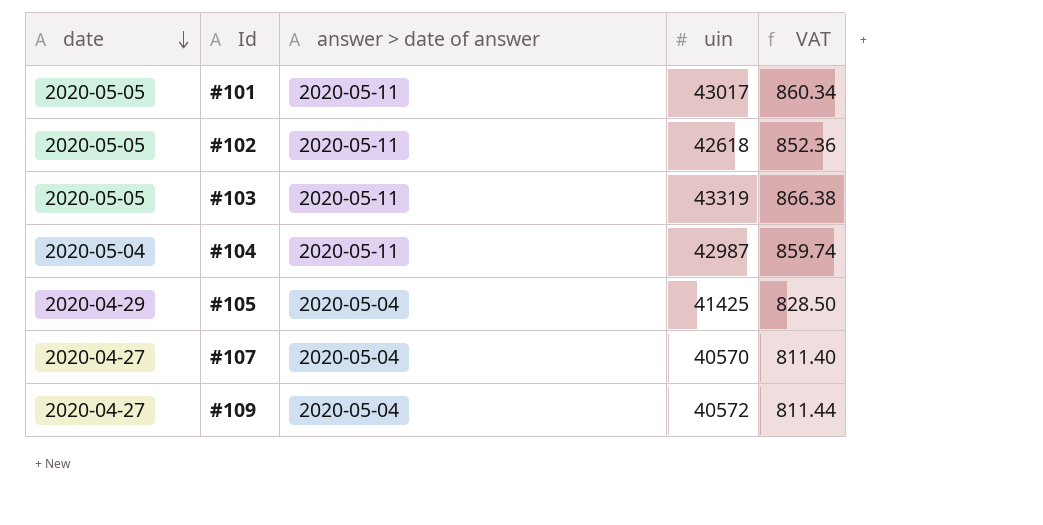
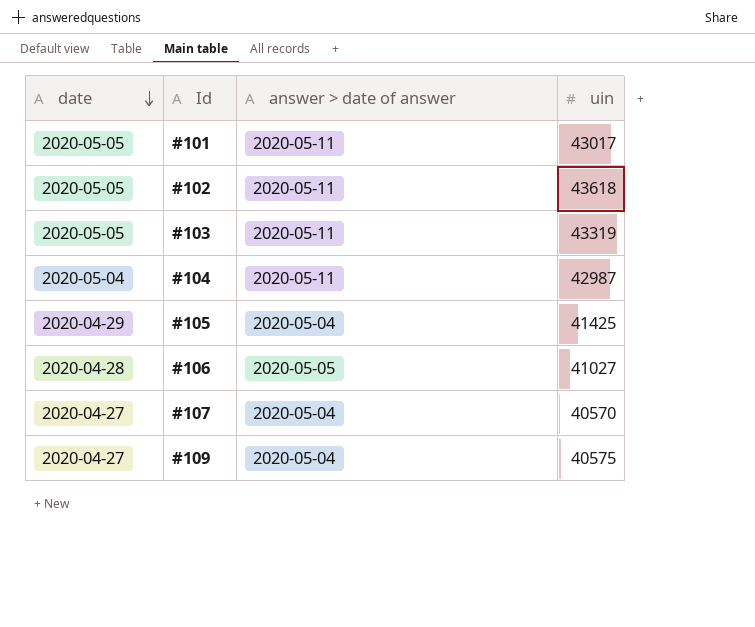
column VAT | formula: [uin] * 0.02 -> none
#102 | uin: 42618 -> 43618
row #106: none -> 2020-04-28 | 2020-05-05 | 41027
#109 | uin: 40572 -> 40575

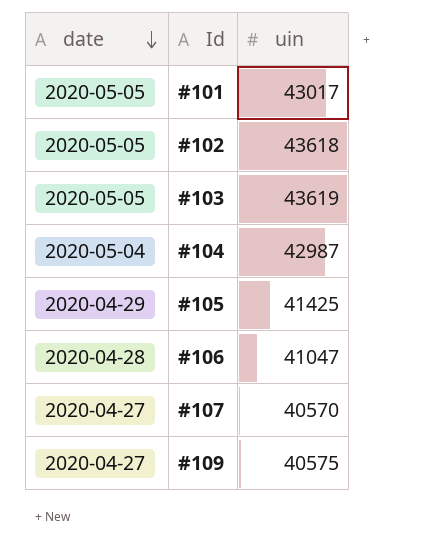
column answer > date of answer | position: 3 -> none
#103 | uin: 43319 -> 43619
#106 | uin: 41027 -> 41047

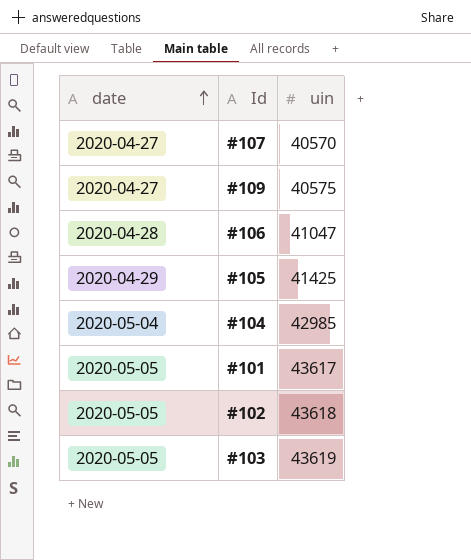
row order: date descending -> date ascending
#104 | uin: 42987 -> 42985
#101 | uin: 43017 -> 43617

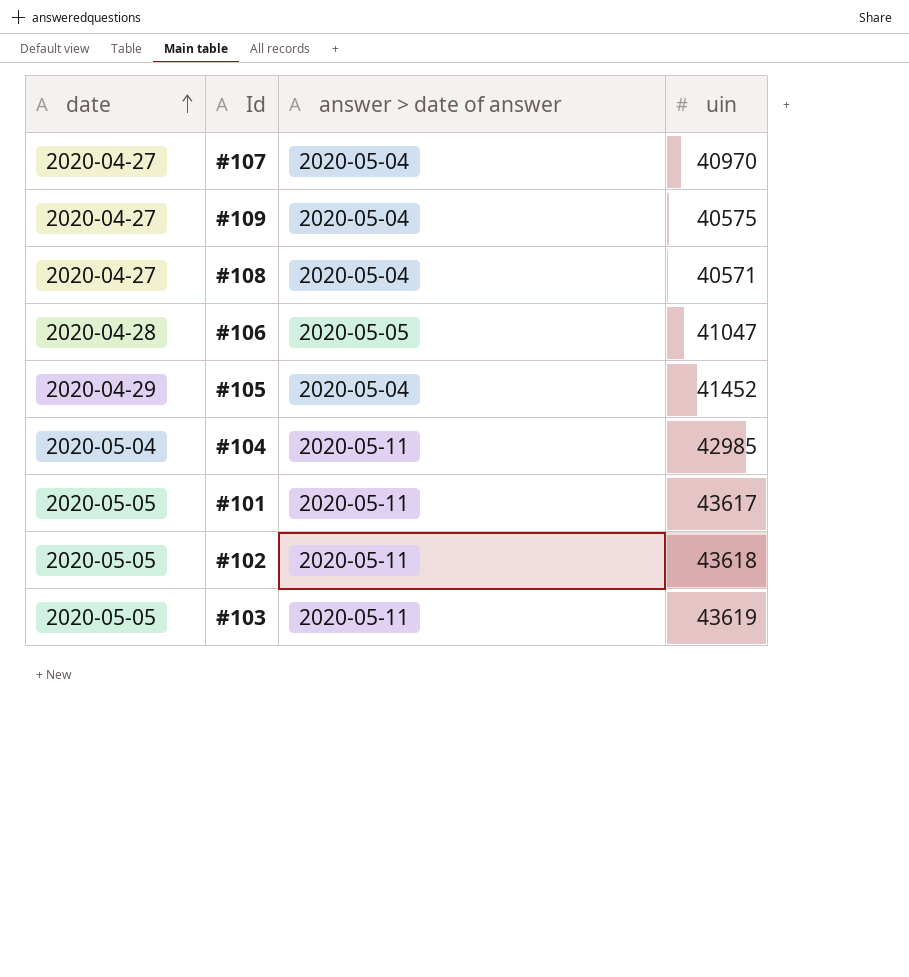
column answer > date of answer | position: none -> 3
#107 | uin: 40570 -> 40970
row #108: none -> 2020-04-27 | 2020-05-04 | 40571
#105 | uin: 41425 -> 41452

